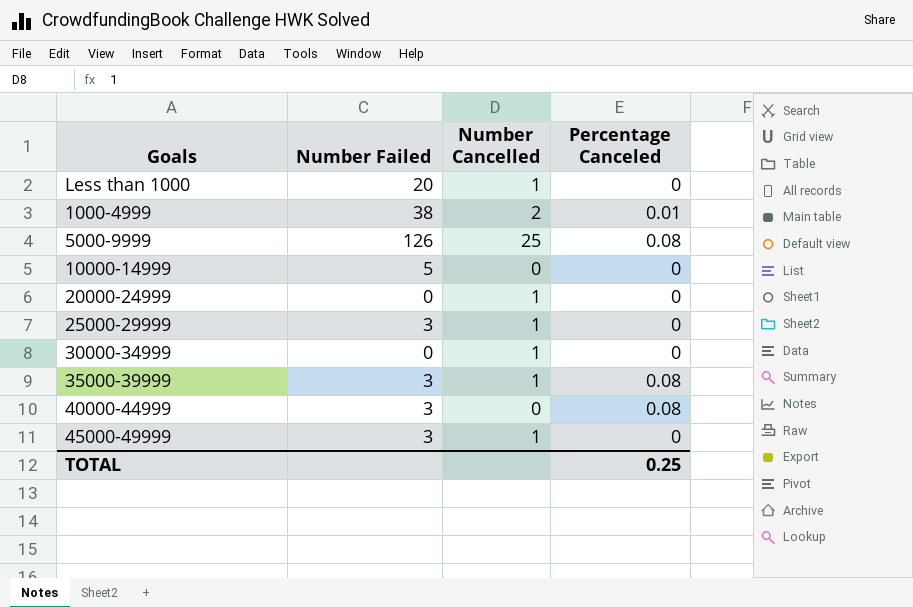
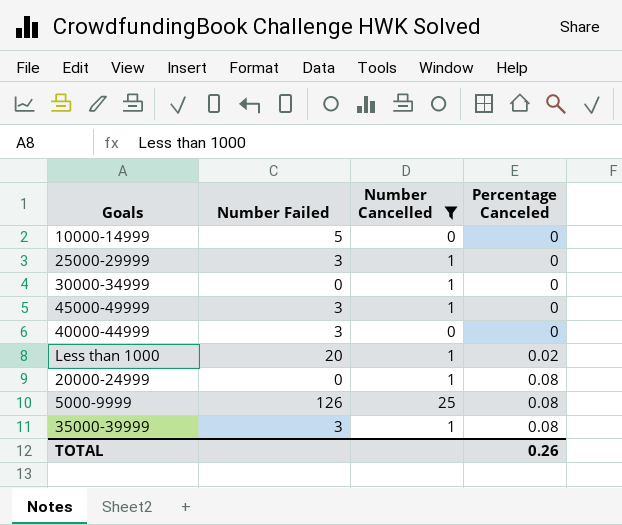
filter: none -> Number Cancelled != 2
row order: none -> Percentage Canceled ascending
40000-44999 | Percentage Canceled: 0.08 -> 0
Less than 1000 | Percentage Canceled: 0 -> 0.02
20000-24999 | Percentage Canceled: 0 -> 0.08
TOTAL | Percentage Canceled: 0.25 -> 0.26

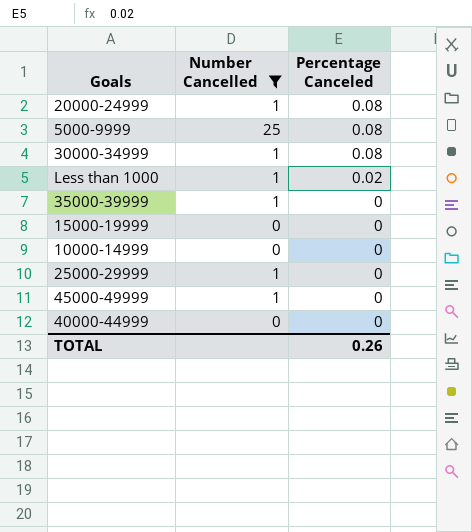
row order: Percentage Canceled ascending -> Percentage Canceled descending
column Number Failed | position: 2 -> none
30000-34999 | Percentage Canceled: 0 -> 0.08
35000-39999 | Percentage Canceled: 0.08 -> 0
row 15000-19999: none -> 0 | 0

